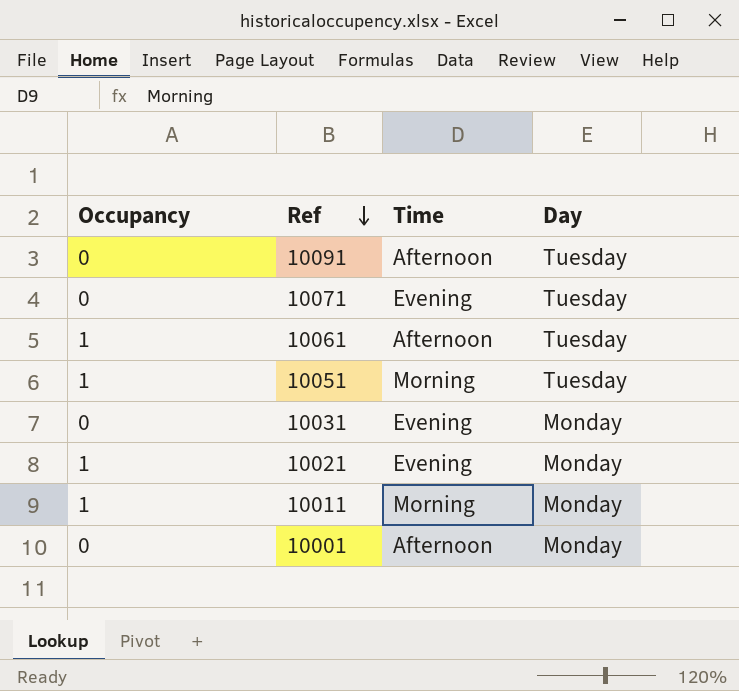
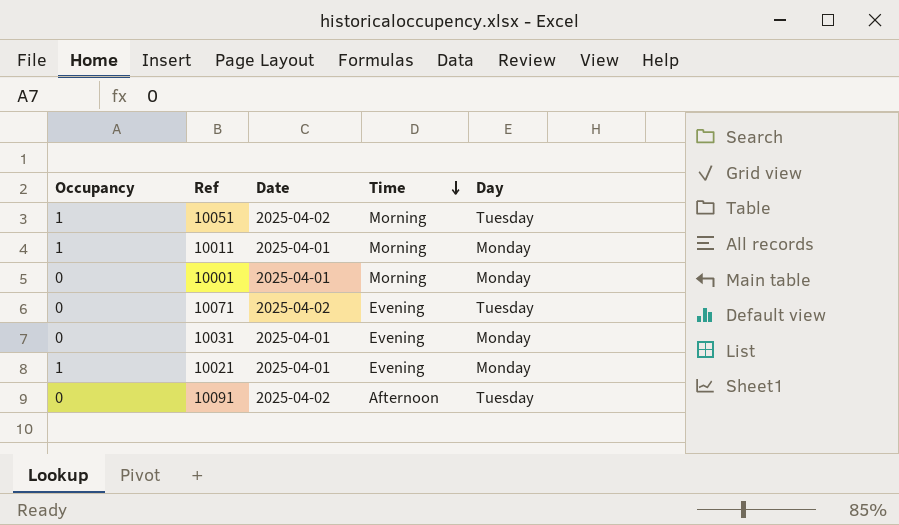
row order: Ref descending -> Time descending
column Date | position: none -> 3
row 10061: 1 | Afternoon | Tuesday -> none
10001 | Time: Afternoon -> Morning

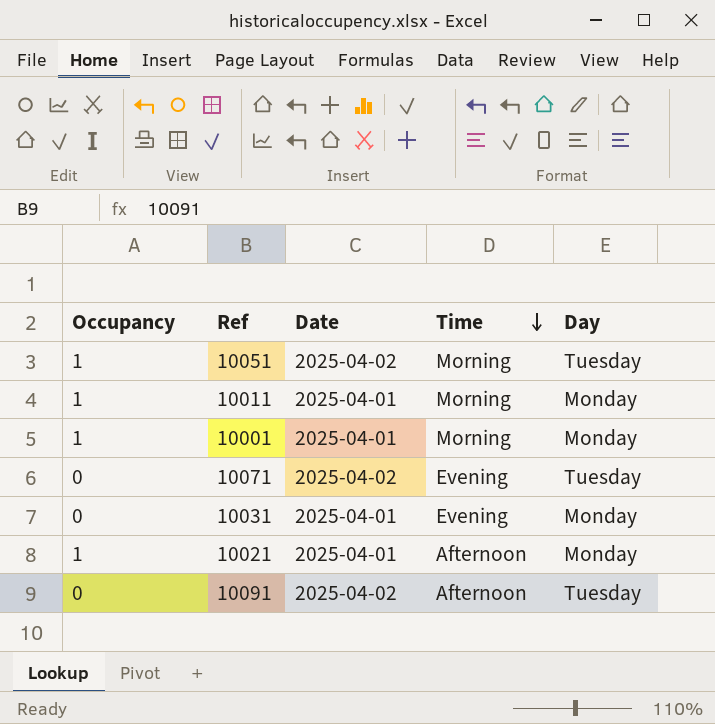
10001 | Occupancy: 0 -> 1
10021 | Time: Evening -> Afternoon

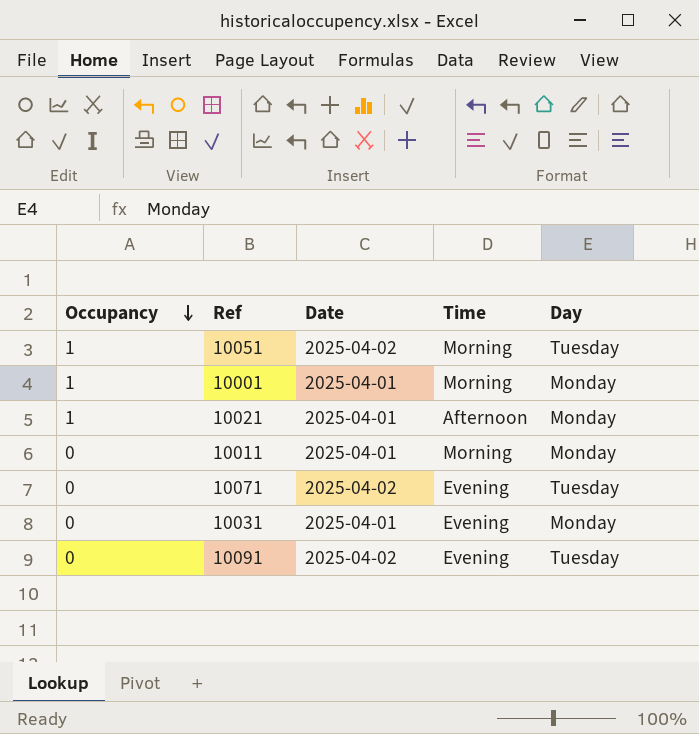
row order: Time descending -> Occupancy descending
10011 | Occupancy: 1 -> 0
10091 | Time: Afternoon -> Evening

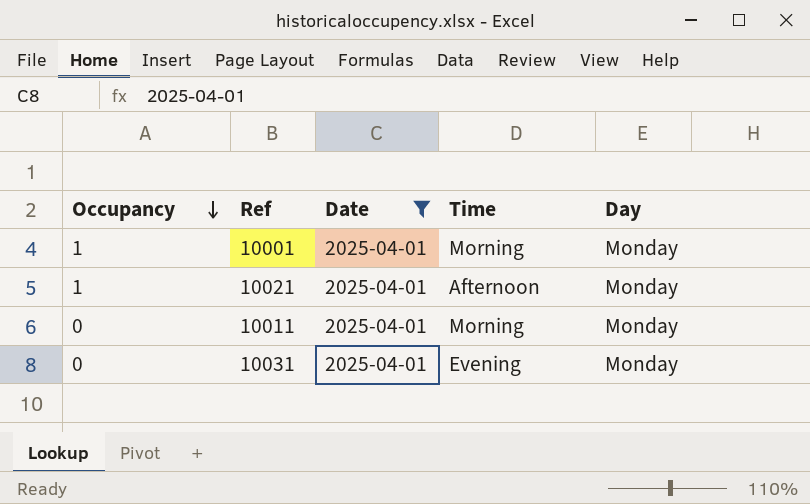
filter: none -> Date = 2025-04-01

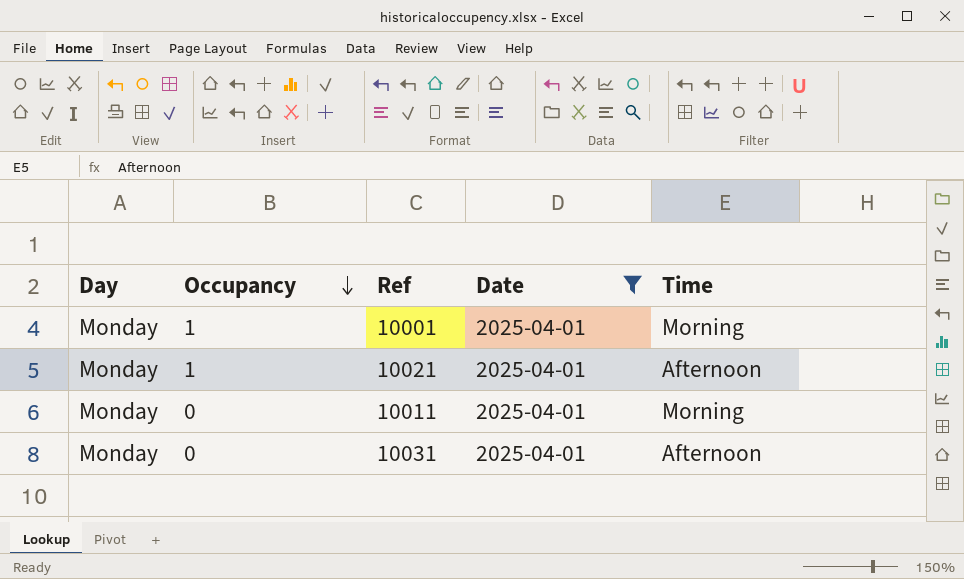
column Day | position: 5 -> 1
10031 | Time: Evening -> Afternoon

